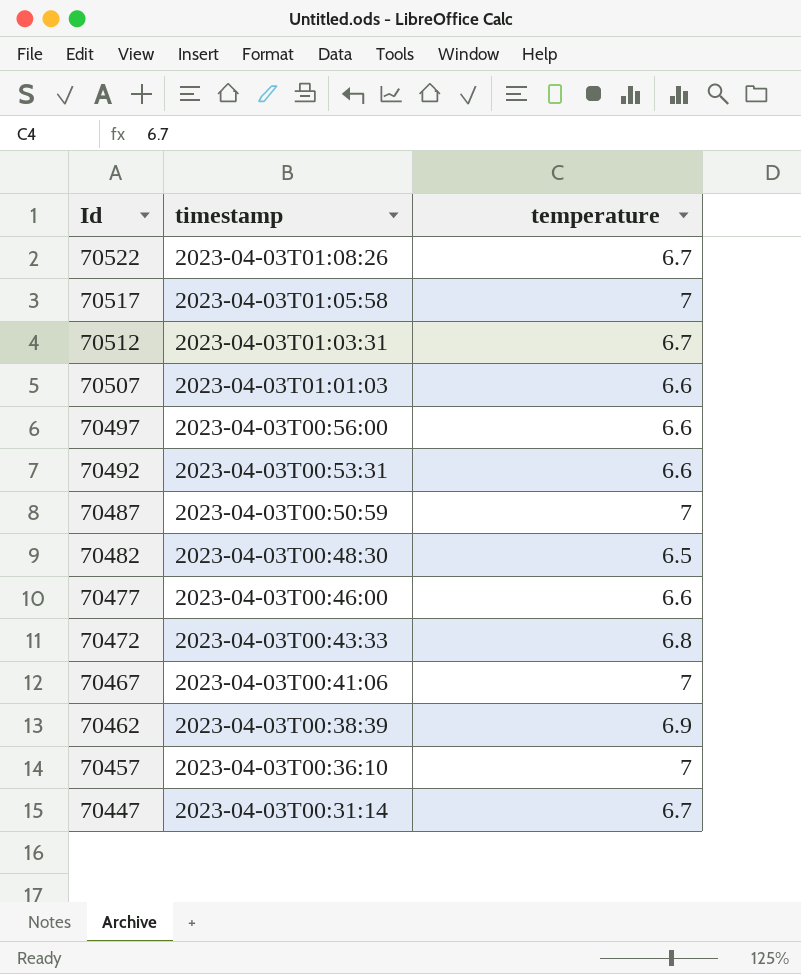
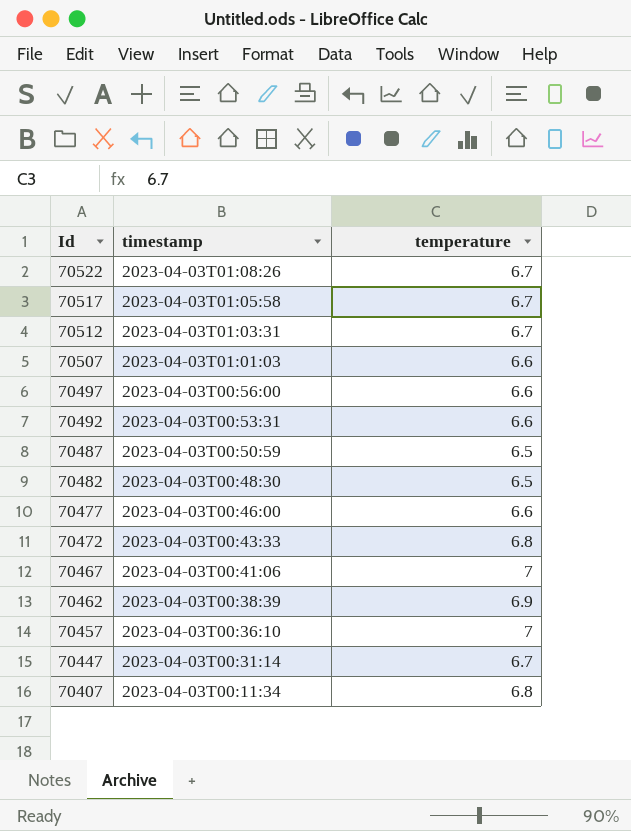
70517 | temperature: 7 -> 6.7
70487 | temperature: 7 -> 6.5
row 70407: none -> 2023-04-03T00:11:34 | 6.8

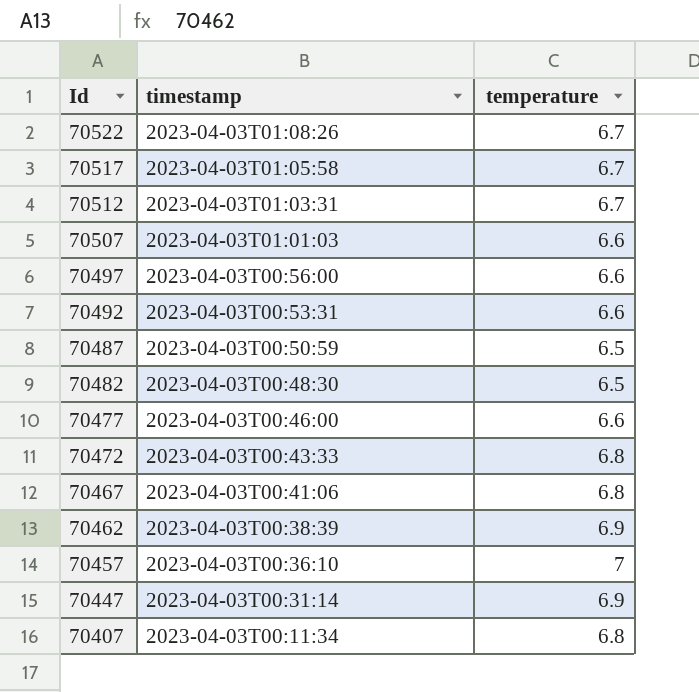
70467 | temperature: 7 -> 6.8
70447 | temperature: 6.7 -> 6.9

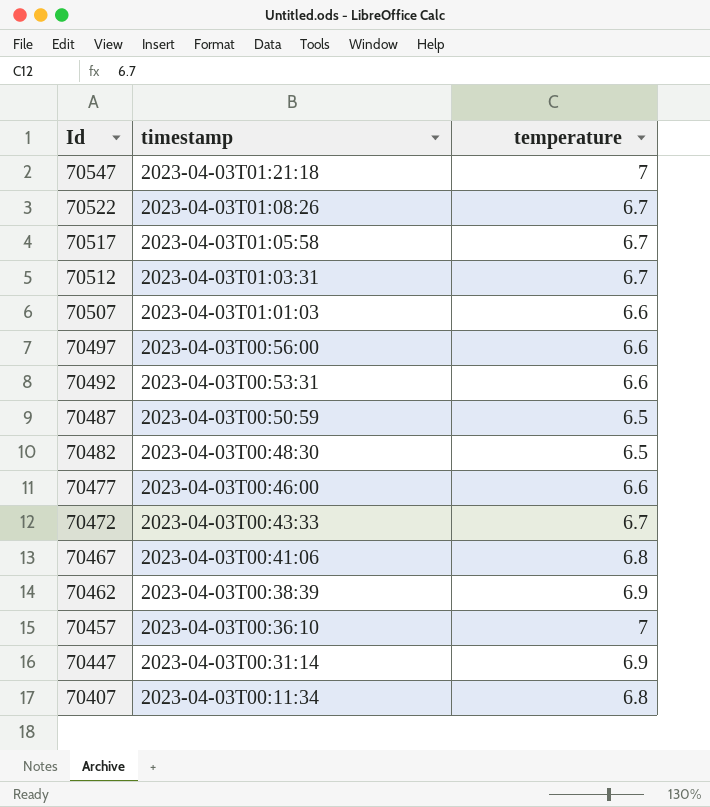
row 70547: none -> 2023-04-03T01:21:18 | 7
70472 | temperature: 6.8 -> 6.7

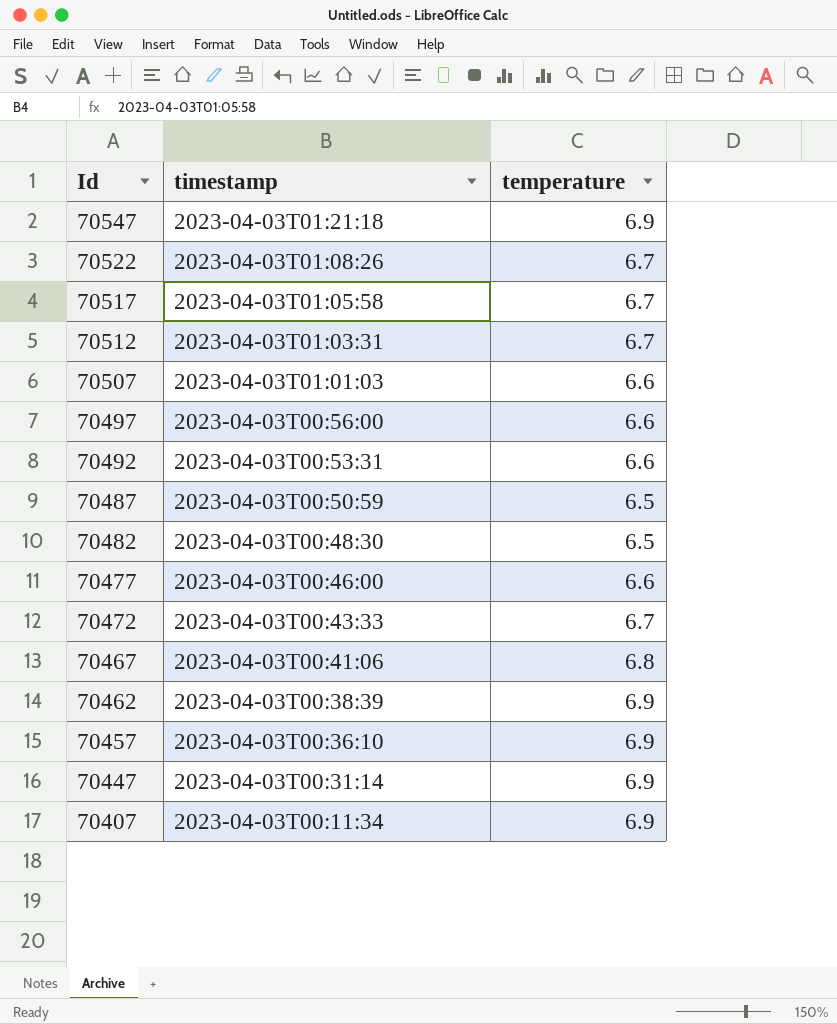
70547 | temperature: 7 -> 6.9
70457 | temperature: 7 -> 6.9
70407 | temperature: 6.8 -> 6.9

